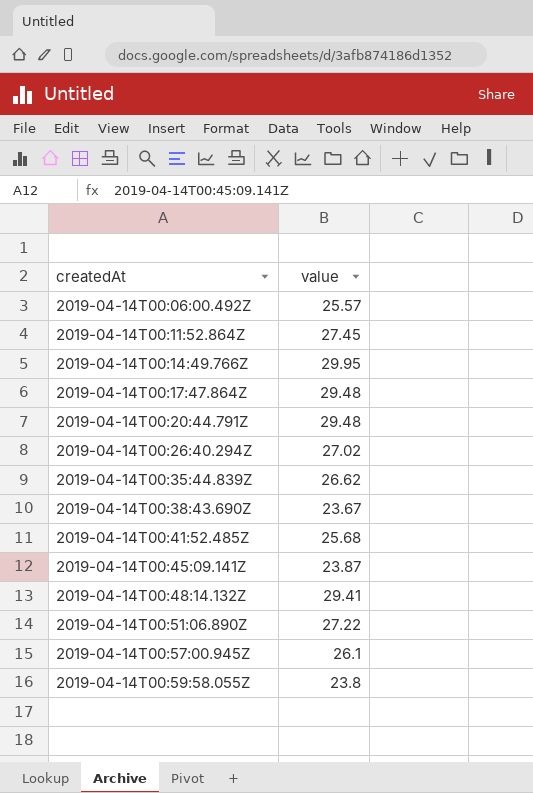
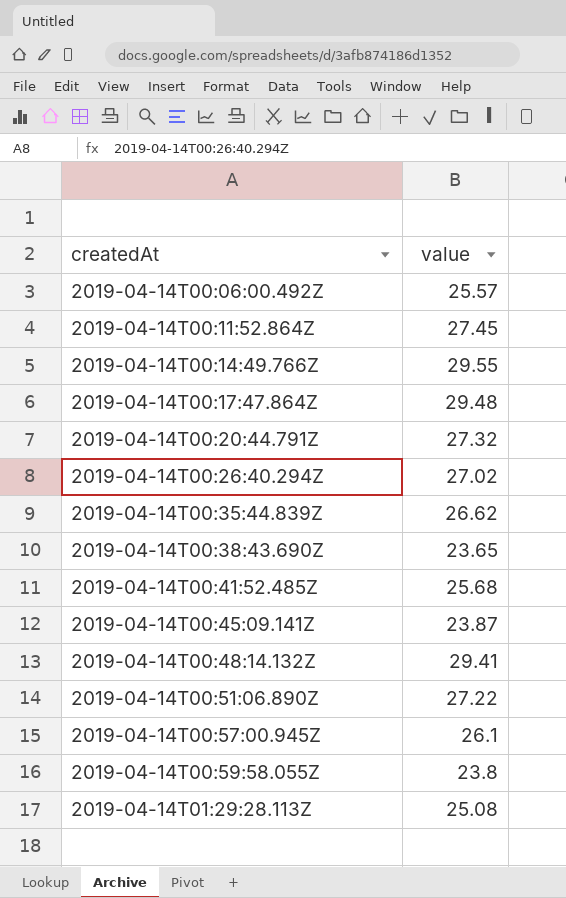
2019-04-14T00:14:49.766Z | value: 29.95 -> 29.55
2019-04-14T00:20:44.791Z | value: 29.48 -> 27.32
2019-04-14T00:38:43.690Z | value: 23.67 -> 23.65
row 2019-04-14T01:29:28.113Z: none -> 25.08

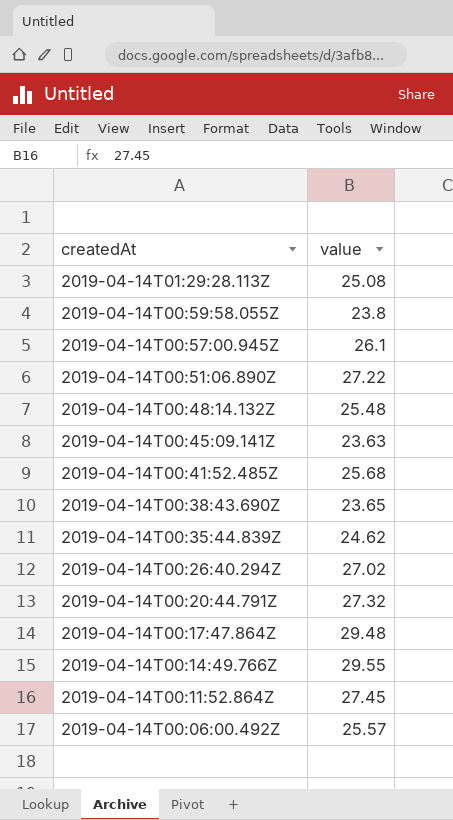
row order: createdAt ascending -> createdAt descending
2019-04-14T00:48:14.132Z | value: 29.41 -> 25.48
2019-04-14T00:45:09.141Z | value: 23.87 -> 23.63
2019-04-14T00:35:44.839Z | value: 26.62 -> 24.62

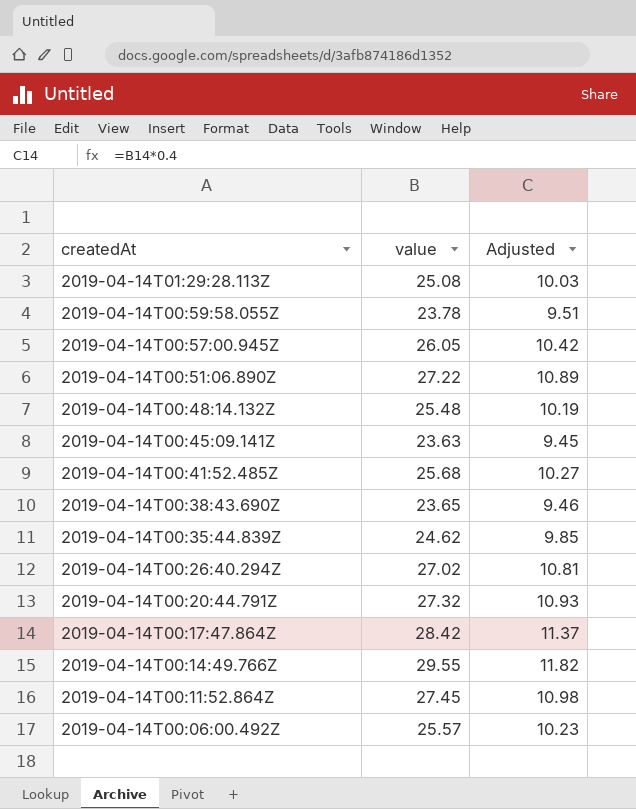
column Adjusted | formula: none -> [value] * 0.4
2019-04-14T00:59:58.055Z | value: 23.8 -> 23.78
2019-04-14T00:57:00.945Z | value: 26.1 -> 26.05
2019-04-14T00:17:47.864Z | value: 29.48 -> 28.42

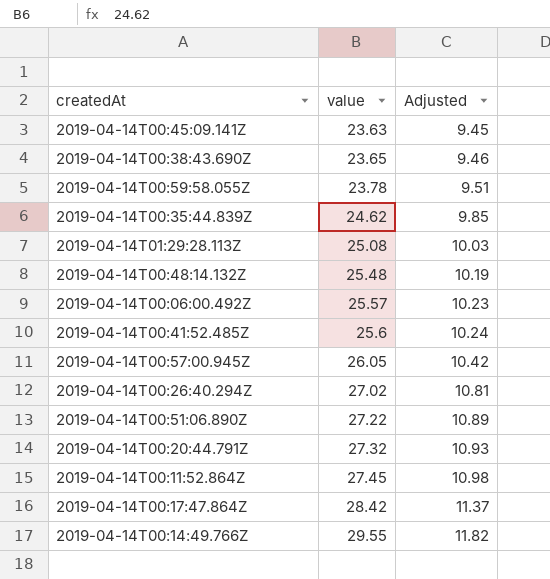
row order: createdAt descending -> value ascending
2019-04-14T00:41:52.485Z | value: 25.68 -> 25.6
2019-04-14T00:41:52.485Z | Adjusted: 10.27 -> 10.24

